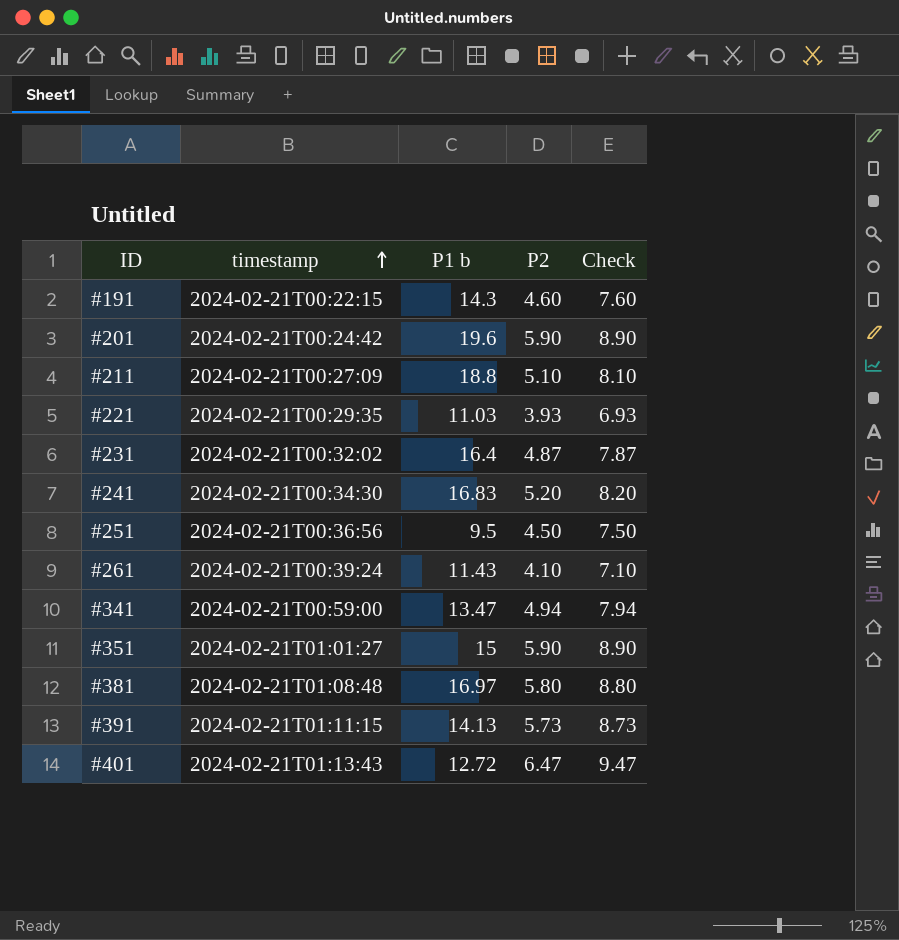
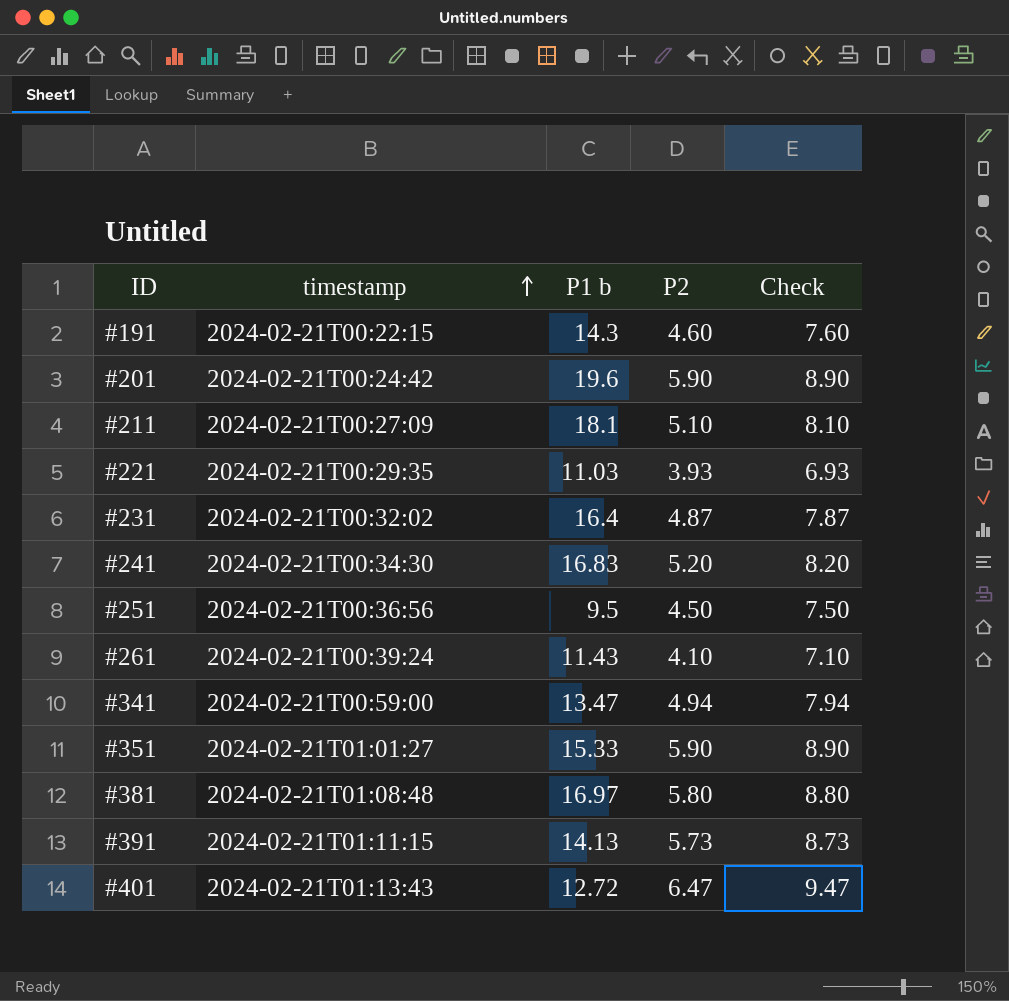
#211 | P1 b: 18.8 -> 18.1
#351 | P1 b: 15 -> 15.33

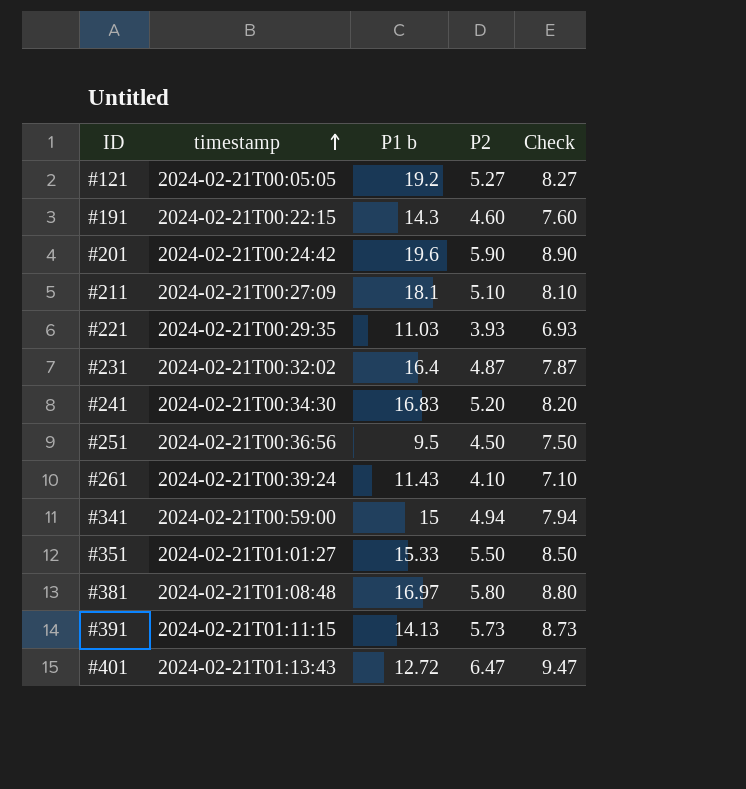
row #121: none -> 2024-02-21T00:05:05 | 19.2 | 5.27 | 8.27
#341 | P1 b: 13.47 -> 15
#351 | P2: 5.90 -> 5.50
#351 | Check: 8.90 -> 8.50

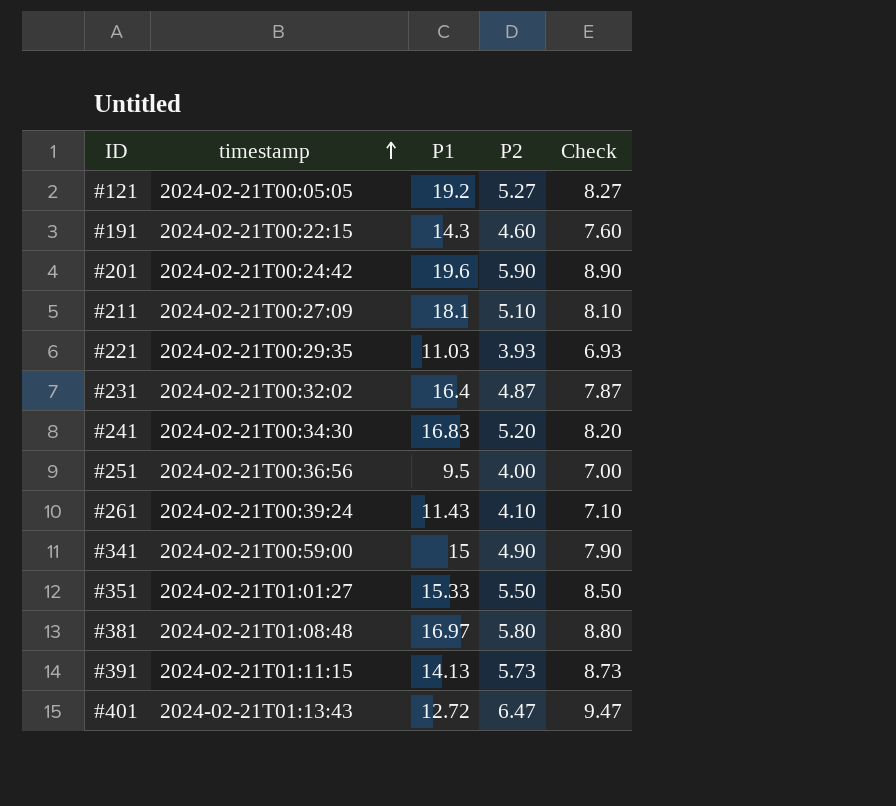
column name: P1 b -> P1
#251 | P2: 4.50 -> 4.00
#251 | Check: 7.50 -> 7.00
#341 | P2: 4.94 -> 4.90
#341 | Check: 7.94 -> 7.90

